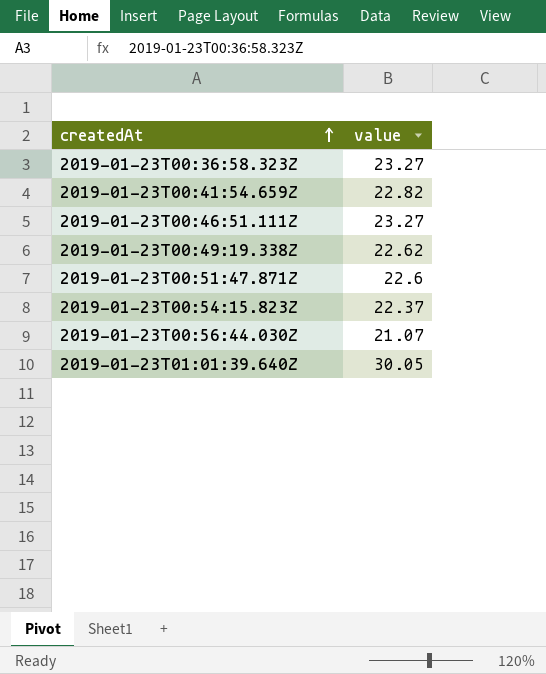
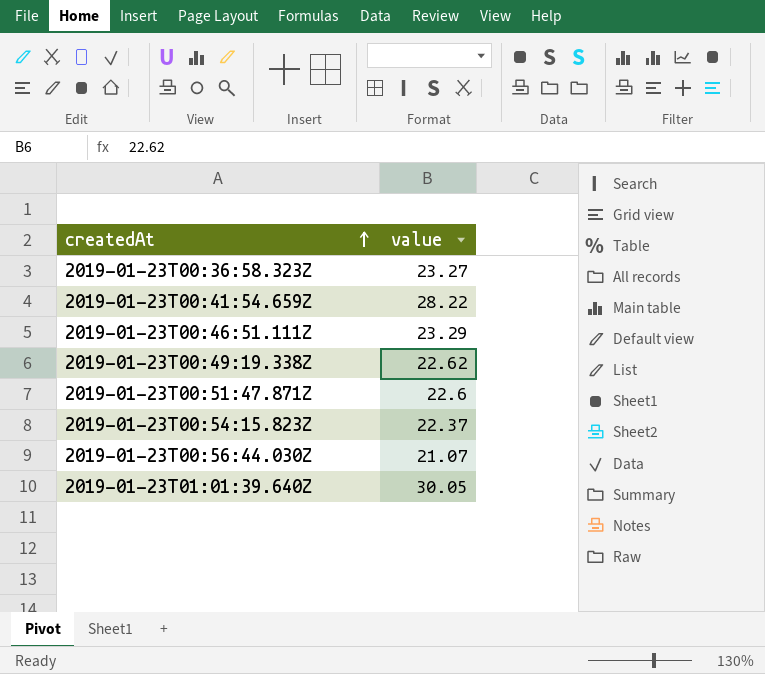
2019-01-23T00:41:54.659Z | value: 22.82 -> 28.22
2019-01-23T00:46:51.111Z | value: 23.27 -> 23.29

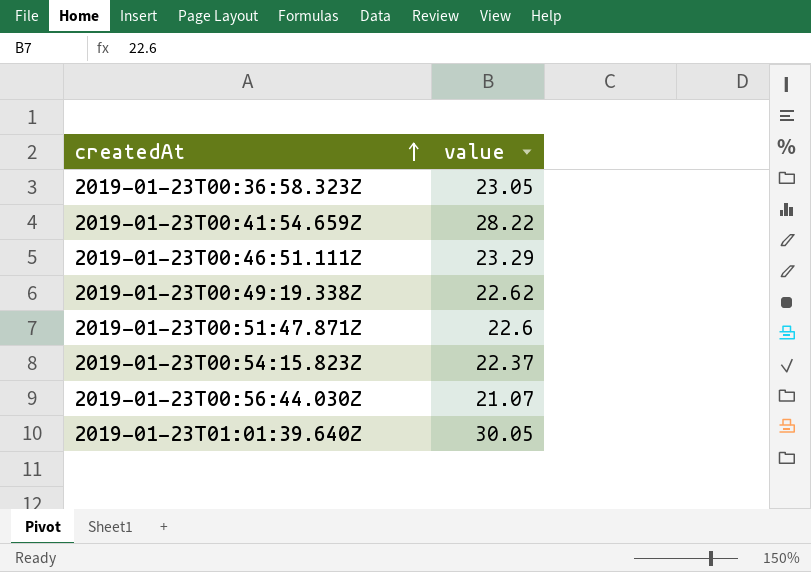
2019-01-23T00:36:58.323Z | value: 23.27 -> 23.05

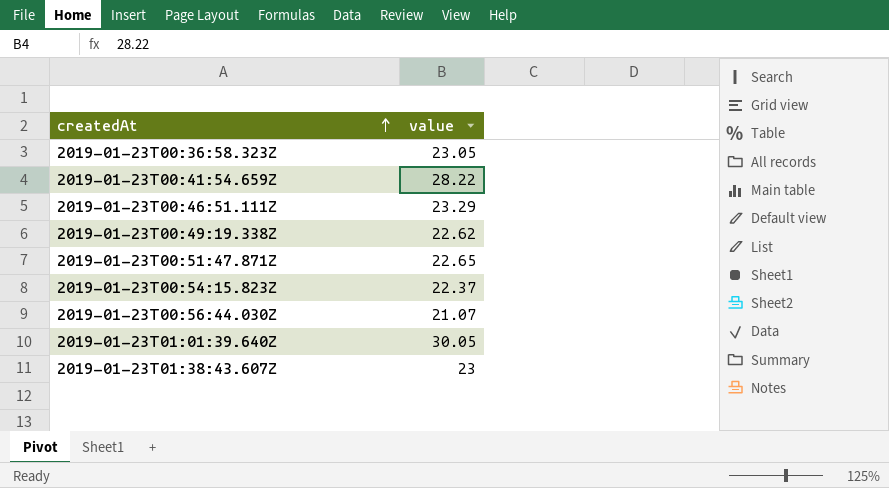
2019-01-23T00:51:47.871Z | value: 22.6 -> 22.65
row 2019-01-23T01:38:43.607Z: none -> 23

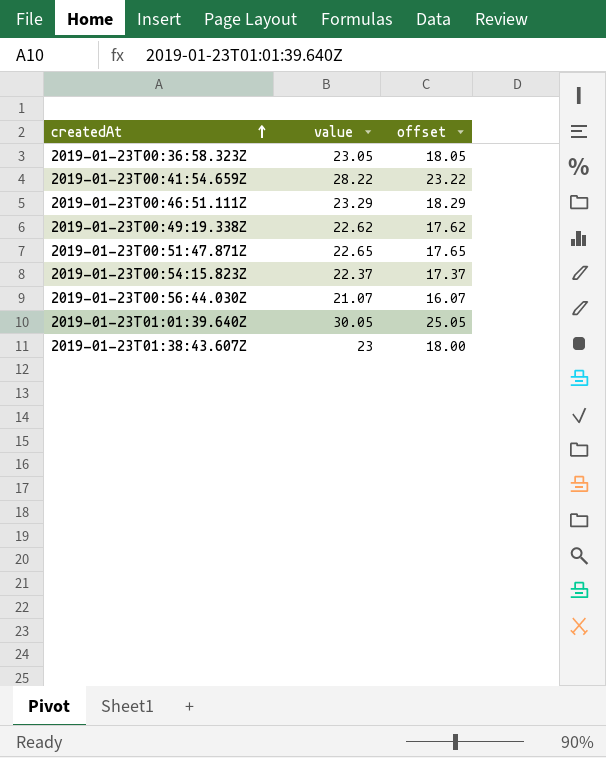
column offset | formula: none -> [value] - 5

